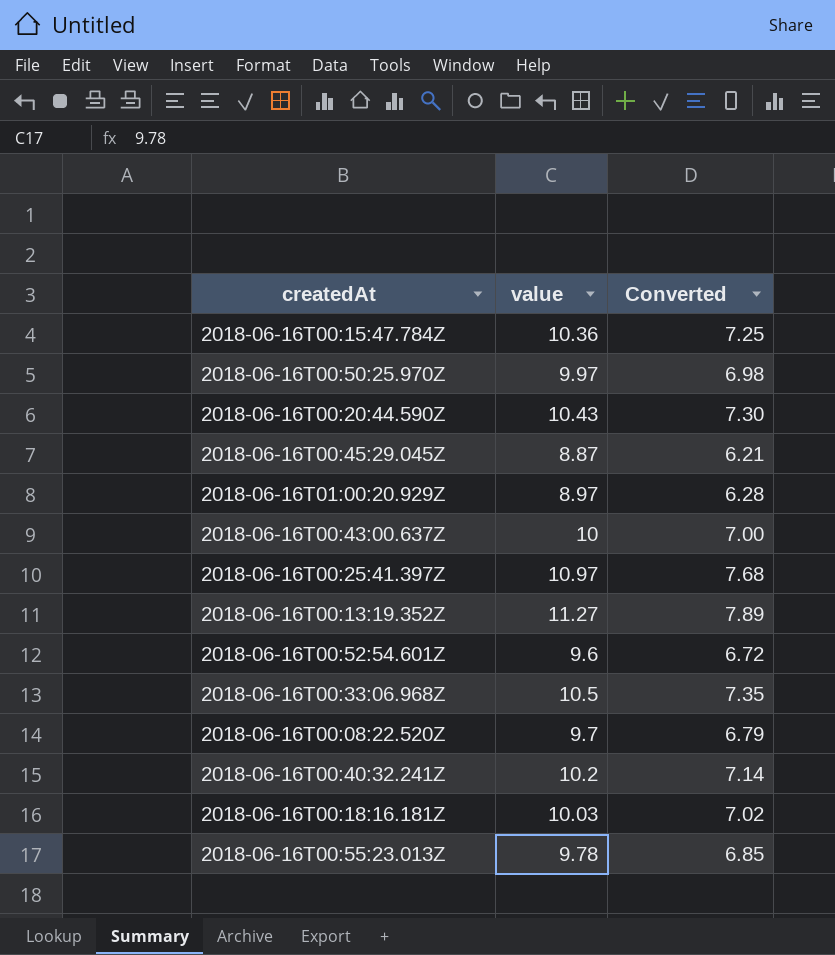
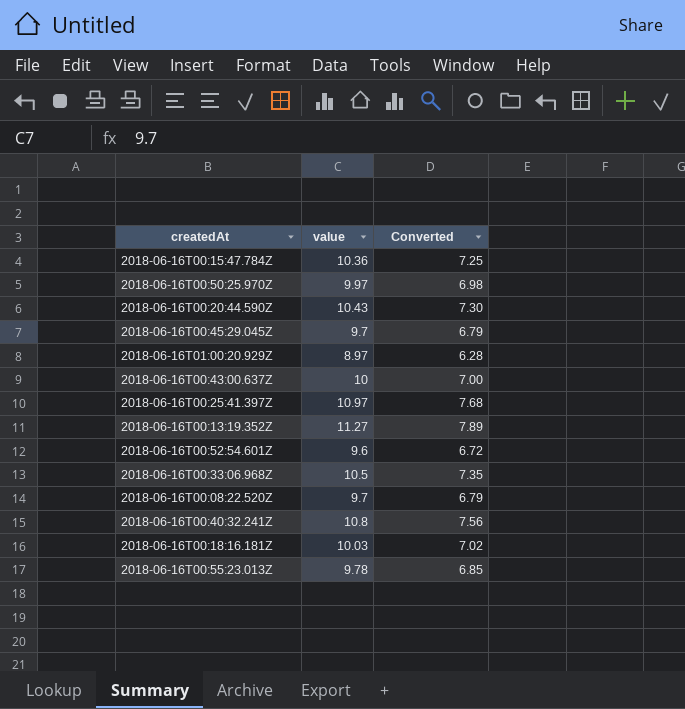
2018-06-16T00:45:29.045Z | value: 8.87 -> 9.7
2018-06-16T00:45:29.045Z | Converted: 6.21 -> 6.79
2018-06-16T00:40:32.241Z | value: 10.2 -> 10.8
2018-06-16T00:40:32.241Z | Converted: 7.14 -> 7.56

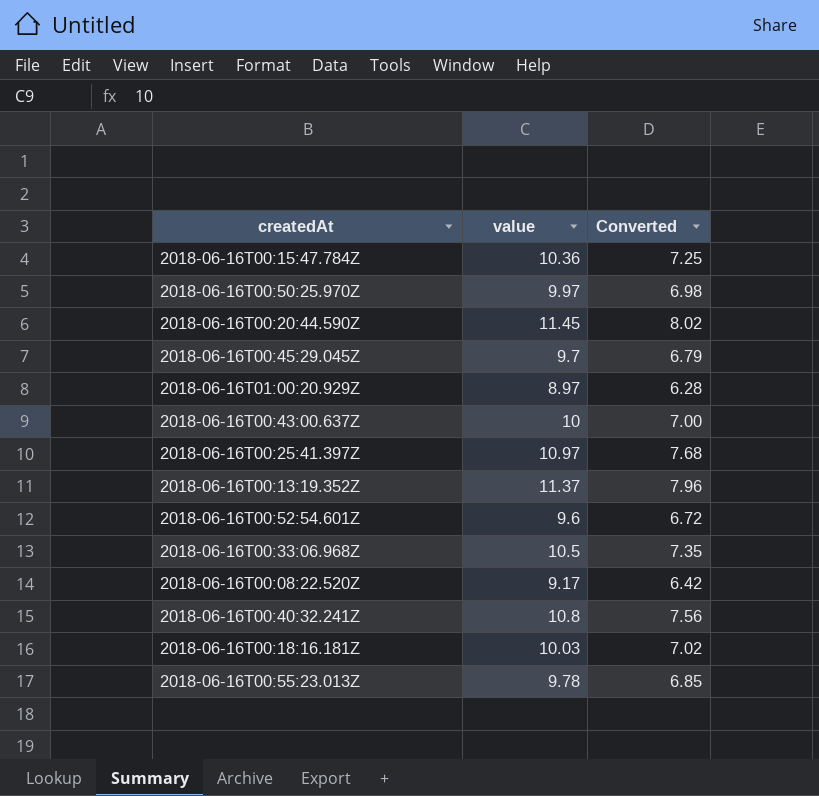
2018-06-16T00:20:44.590Z | value: 10.43 -> 11.45
2018-06-16T00:20:44.590Z | Converted: 7.30 -> 8.02
2018-06-16T00:13:19.352Z | value: 11.27 -> 11.37
2018-06-16T00:13:19.352Z | Converted: 7.89 -> 7.96
2018-06-16T00:08:22.520Z | value: 9.7 -> 9.17
2018-06-16T00:08:22.520Z | Converted: 6.79 -> 6.42

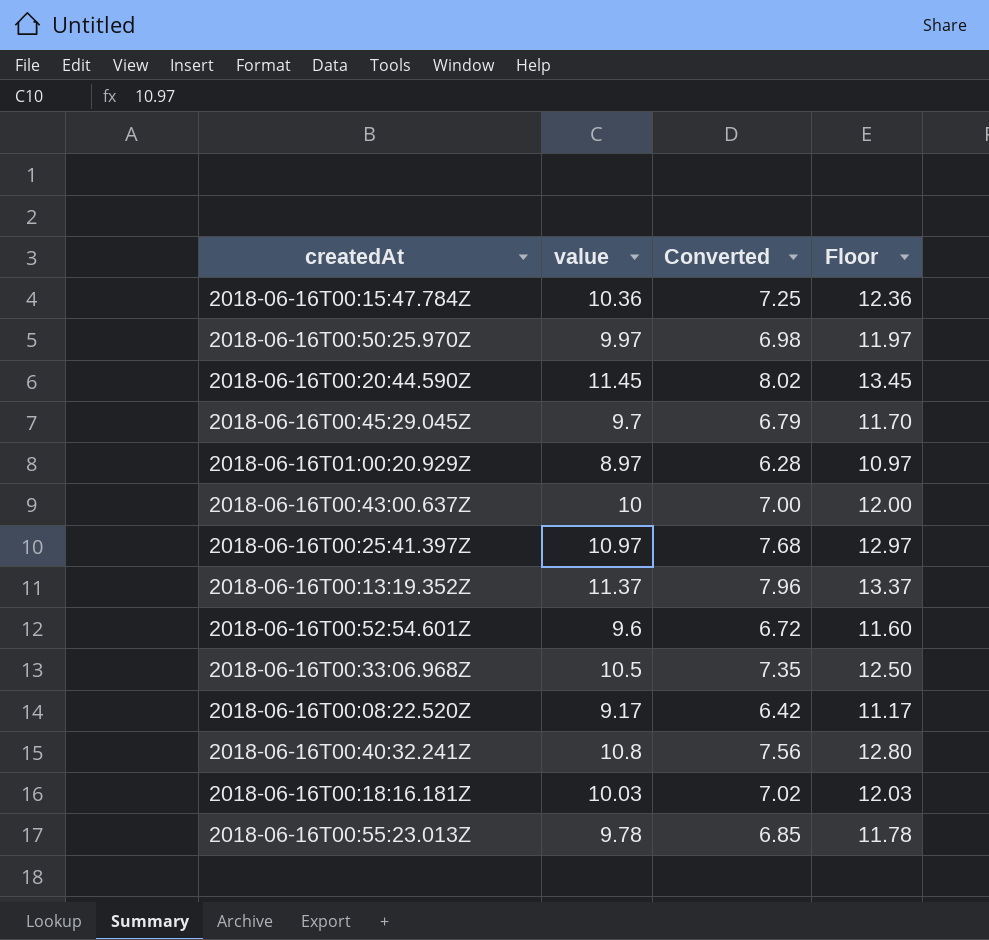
column Floor | formula: none -> [value] + 2

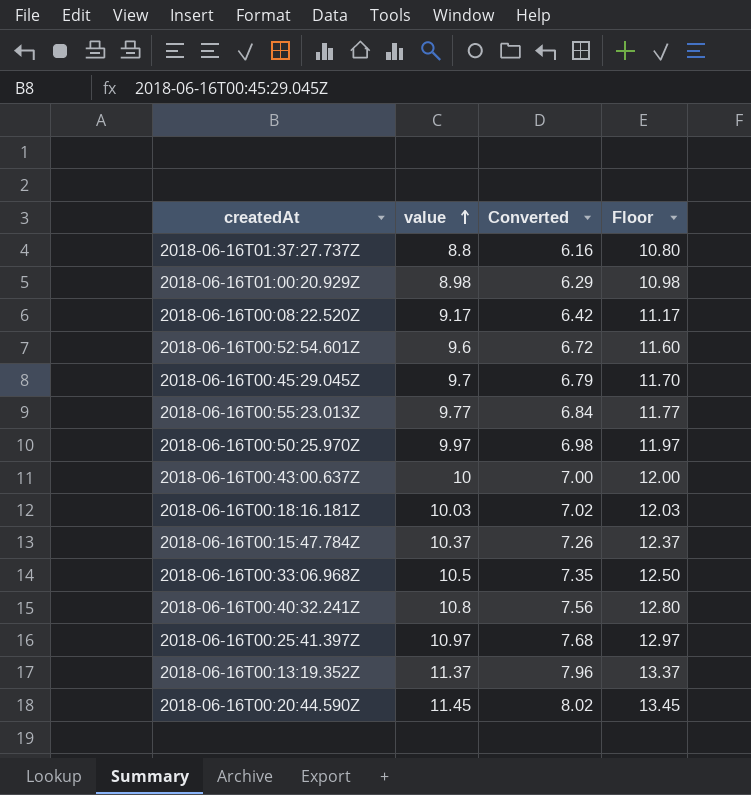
row order: none -> value ascending
row 2018-06-16T01:37:27.737Z: none -> 8.8 | 6.16 | 10.80
2018-06-16T01:00:20.929Z | value: 8.97 -> 8.98
2018-06-16T01:00:20.929Z | Converted: 6.28 -> 6.29
2018-06-16T01:00:20.929Z | Floor: 10.97 -> 10.98
2018-06-16T00:55:23.013Z | value: 9.78 -> 9.77
2018-06-16T00:55:23.013Z | Converted: 6.85 -> 6.84
2018-06-16T00:55:23.013Z | Floor: 11.78 -> 11.77
2018-06-16T00:15:47.784Z | value: 10.36 -> 10.37
2018-06-16T00:15:47.784Z | Converted: 7.25 -> 7.26
2018-06-16T00:15:47.784Z | Floor: 12.36 -> 12.37

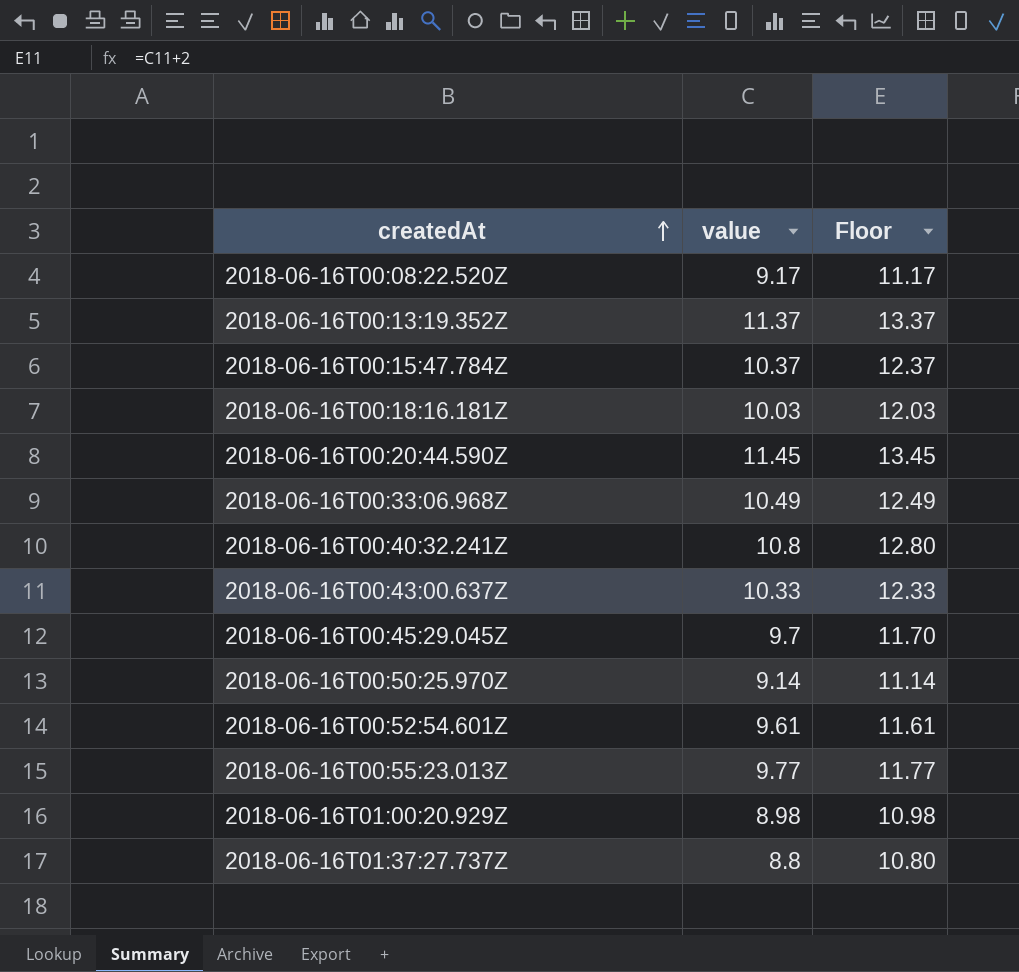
row order: value ascending -> createdAt ascending
column Converted | formula: [value] * 0.7 -> none
row 2018-06-16T00:25:41.397Z: 10.97 | 7.68 | 12.97 -> none
2018-06-16T00:33:06.968Z | value: 10.5 -> 10.49
2018-06-16T00:33:06.968Z | Floor: 12.50 -> 12.49
2018-06-16T00:43:00.637Z | value: 10 -> 10.33
2018-06-16T00:43:00.637Z | Floor: 12.00 -> 12.33
2018-06-16T00:50:25.970Z | value: 9.97 -> 9.14
2018-06-16T00:50:25.970Z | Floor: 11.97 -> 11.14
2018-06-16T00:52:54.601Z | value: 9.6 -> 9.61
2018-06-16T00:52:54.601Z | Floor: 11.60 -> 11.61

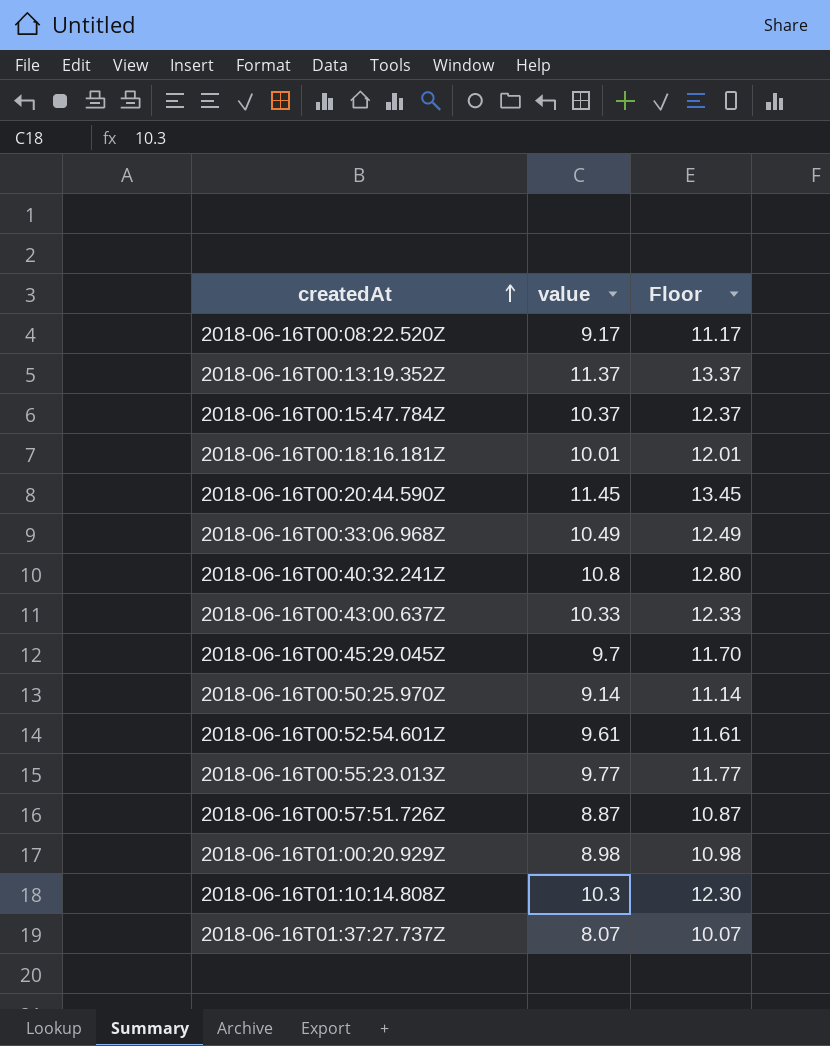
2018-06-16T00:18:16.181Z | value: 10.03 -> 10.01
2018-06-16T00:18:16.181Z | Floor: 12.03 -> 12.01
row 2018-06-16T00:57:51.726Z: none -> 8.87 | 10.87
row 2018-06-16T01:10:14.808Z: none -> 10.3 | 12.30
2018-06-16T01:37:27.737Z | value: 8.8 -> 8.07
2018-06-16T01:37:27.737Z | Floor: 10.80 -> 10.07

